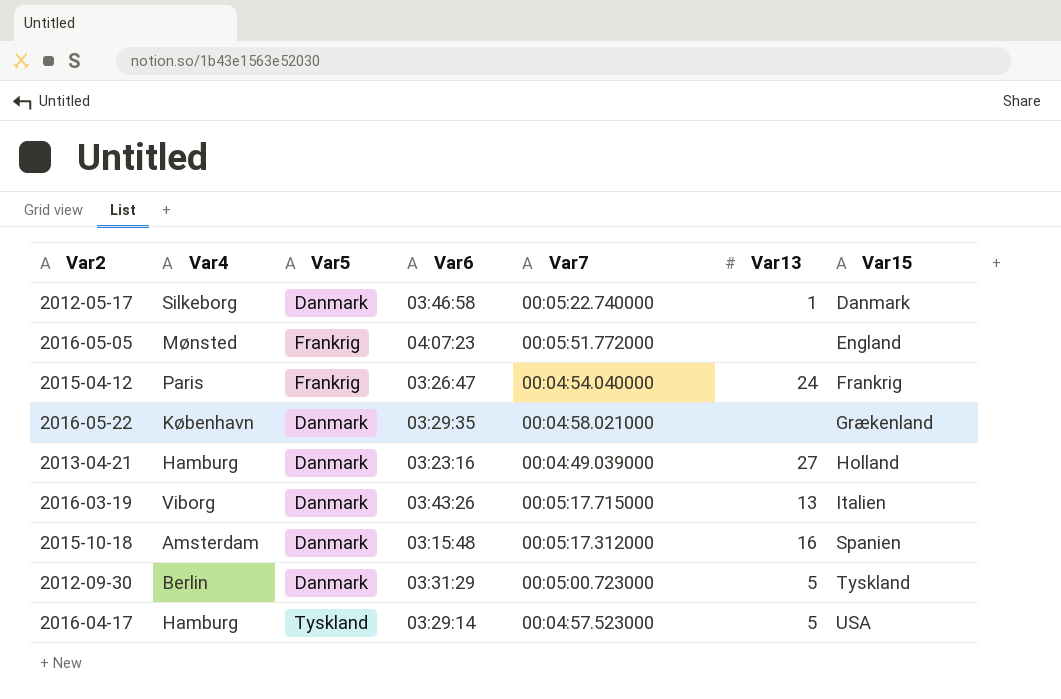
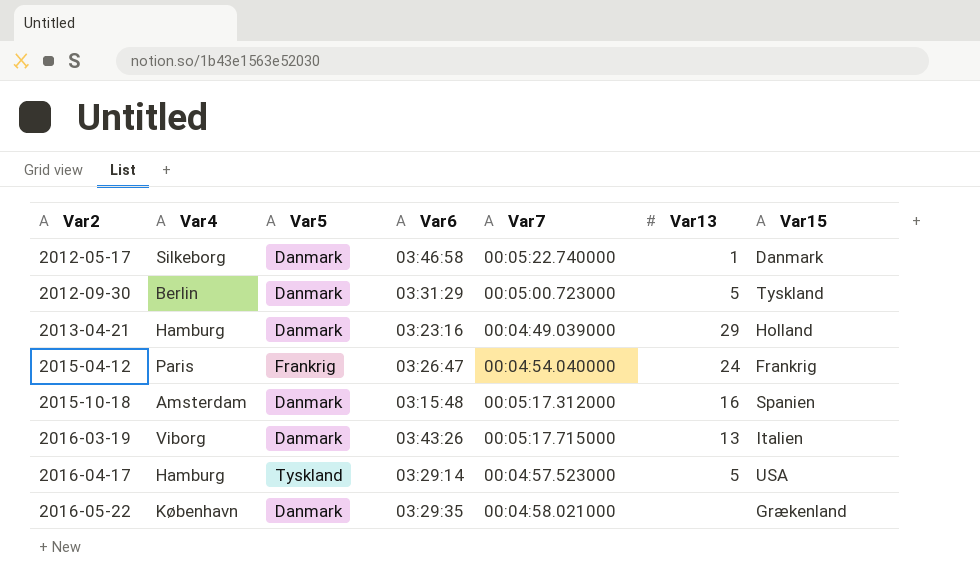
row order: Var15 ascending -> Var2 ascending
row 2016-05-05: Mønsted | Frankrig | 04:07:23 | 00:05:51.772000 | none | England -> none
2013-04-21 | Var13: 27 -> 29

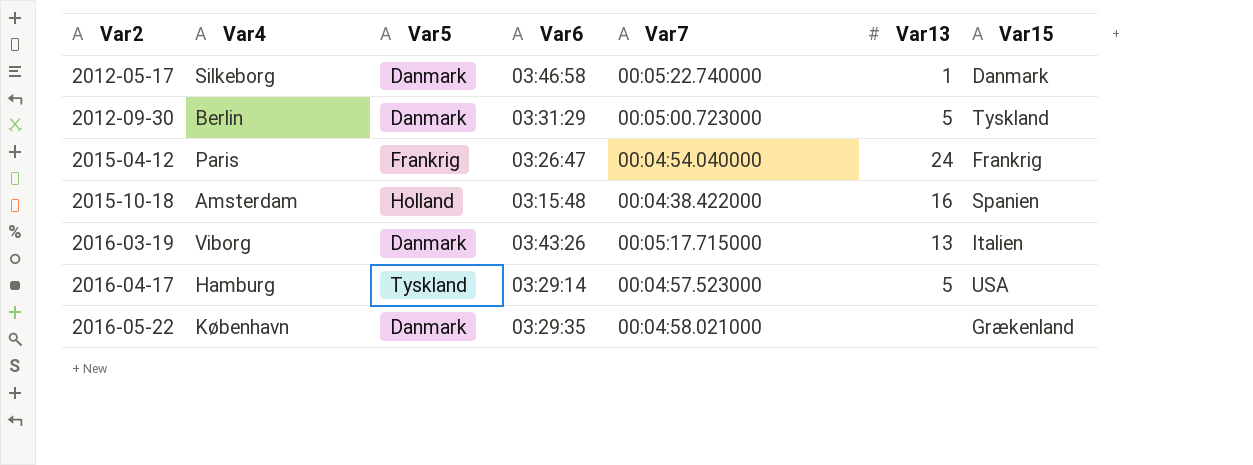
row 2013-04-21: Hamburg | Danmark | 03:23:16 | 00:04:49.039000 | 29 | Holland -> none
2015-10-18 | Var5: Danmark -> Holland
2015-10-18 | Var7: 00:05:17.312000 -> 00:04:38.422000

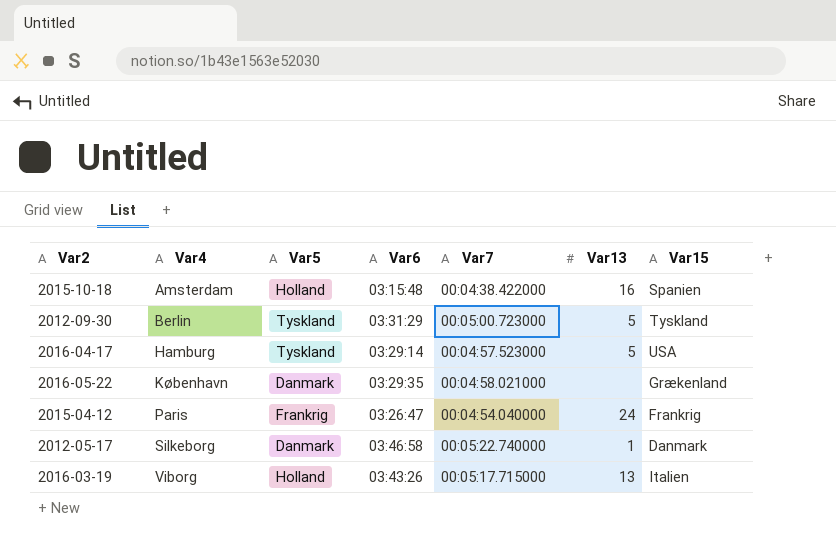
row order: Var2 ascending -> Var4 ascending
2012-09-30 | Var5: Danmark -> Tyskland
2016-03-19 | Var5: Danmark -> Holland

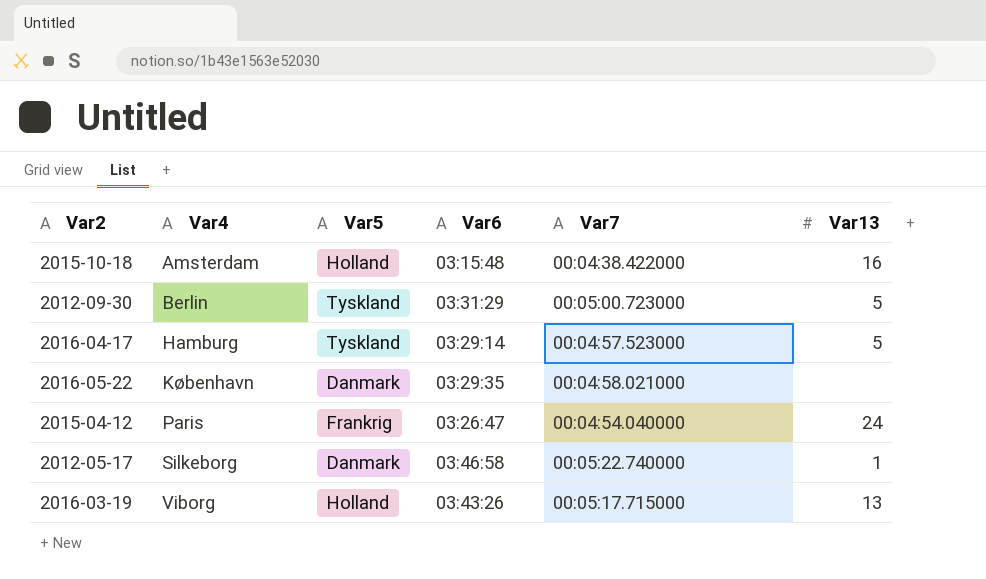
column Var15 | position: 7 -> none

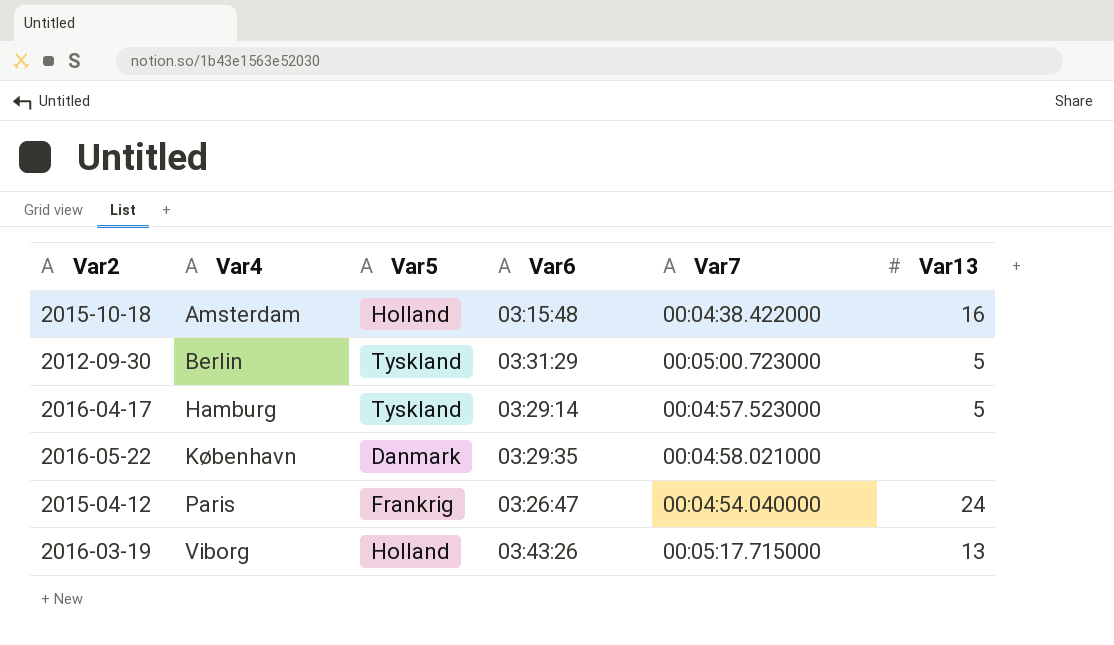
row 2012-05-17: Silkeborg | Danmark | 03:46:58 | 00:05:22.740000 | 1 -> none

